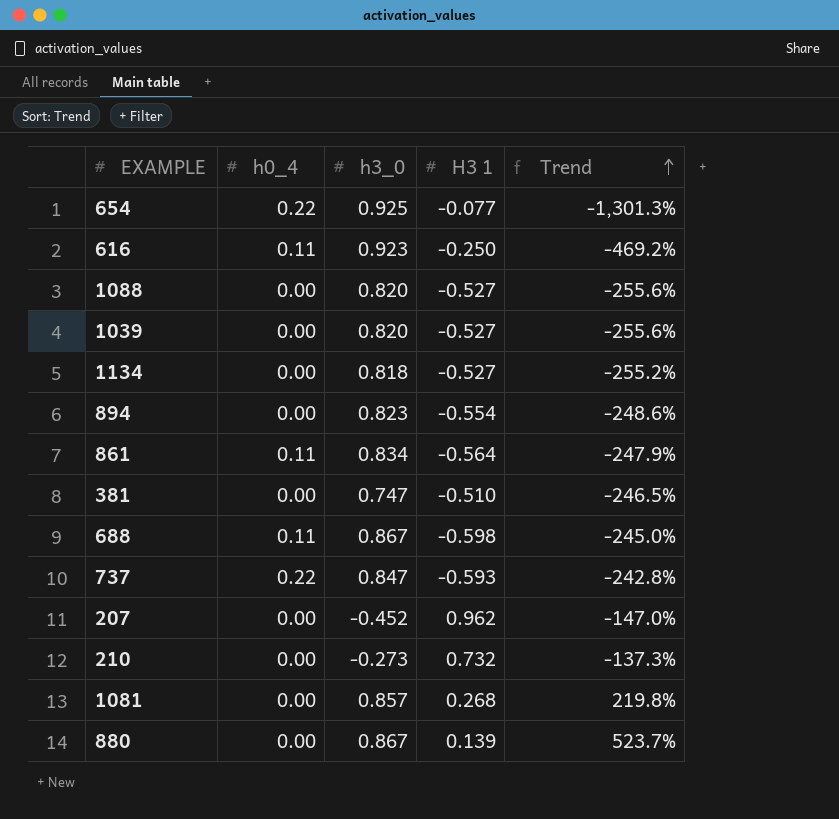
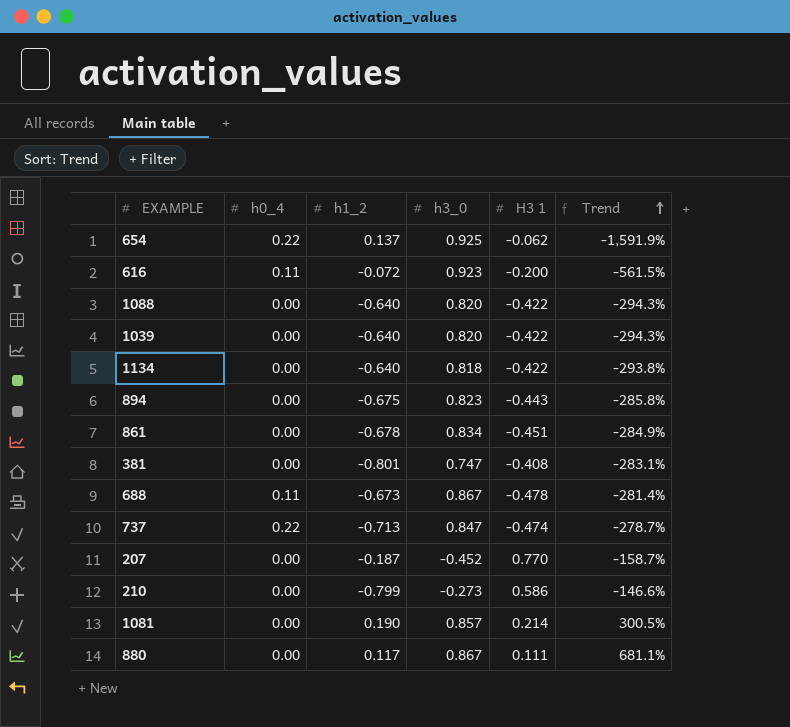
column h1_2 | position: none -> 3
654 | H3 1: -0.077 -> -0.062
654 | Trend: -1,301.3% -> -1,591.9%
616 | H3 1: -0.250 -> -0.200
616 | Trend: -469.2% -> -561.5%
1088 | H3 1: -0.527 -> -0.422
1088 | Trend: -255.6% -> -294.3%
1039 | H3 1: -0.527 -> -0.422
1039 | Trend: -255.6% -> -294.3%
1134 | H3 1: -0.527 -> -0.422
1134 | Trend: -255.2% -> -293.8%
894 | H3 1: -0.554 -> -0.443
894 | Trend: -248.6% -> -285.8%
861 | h0_4: 0.11 -> 0.00
861 | H3 1: -0.564 -> -0.451
861 | Trend: -247.9% -> -284.9%
381 | H3 1: -0.510 -> -0.408
381 | Trend: -246.5% -> -283.1%
688 | H3 1: -0.598 -> -0.478
688 | Trend: -245.0% -> -281.4%
737 | H3 1: -0.593 -> -0.474
737 | Trend: -242.8% -> -278.7%
207 | H3 1: 0.962 -> 0.770
207 | Trend: -147.0% -> -158.7%
210 | H3 1: 0.732 -> 0.586
210 | Trend: -137.3% -> -146.6%
1081 | H3 1: 0.268 -> 0.214
1081 | Trend: 219.8% -> 300.5%
880 | H3 1: 0.139 -> 0.111
880 | Trend: 523.7% -> 681.1%

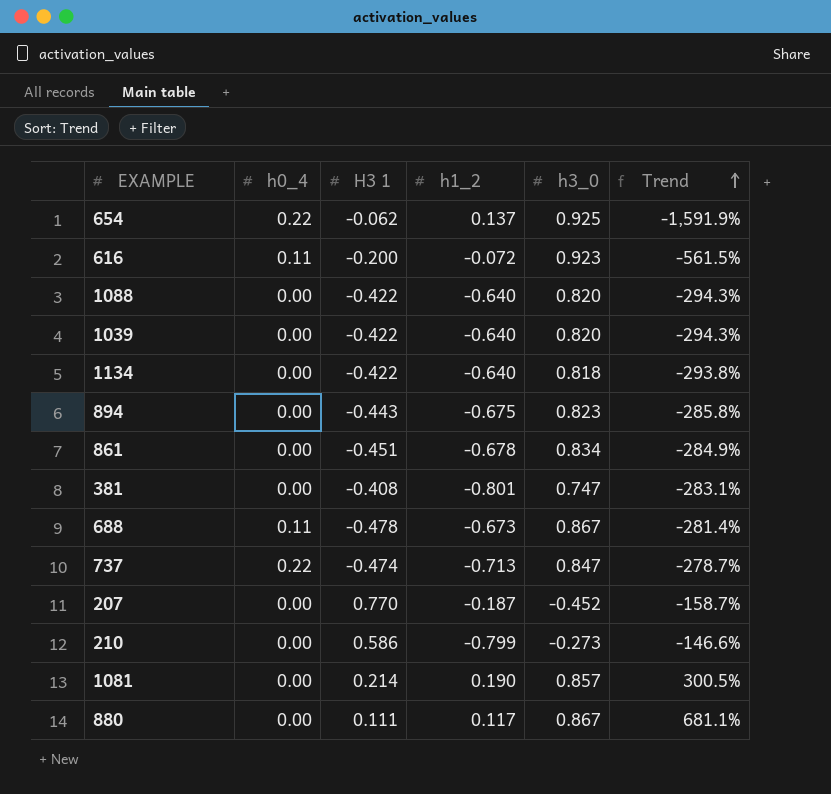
column H3 1 | position: 5 -> 3

